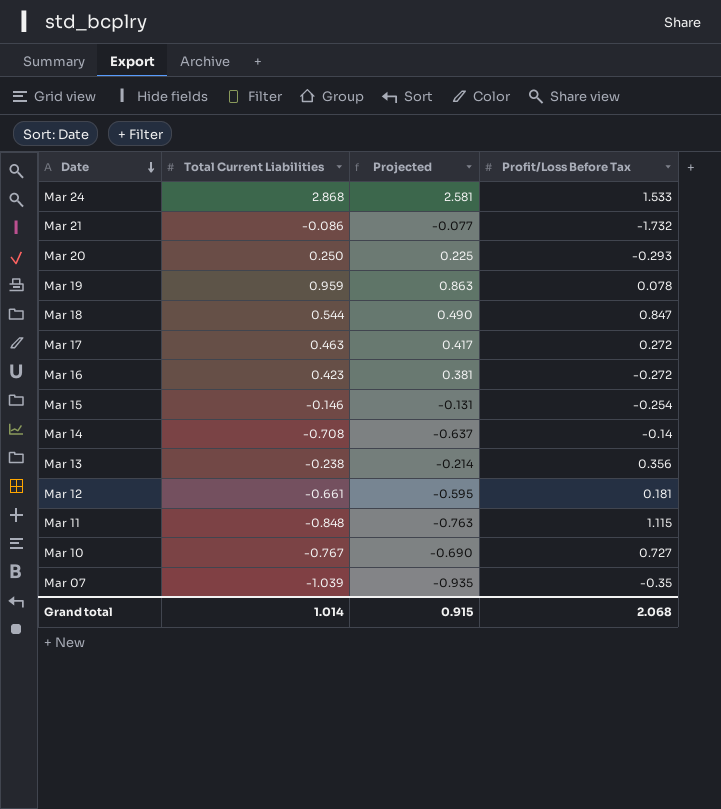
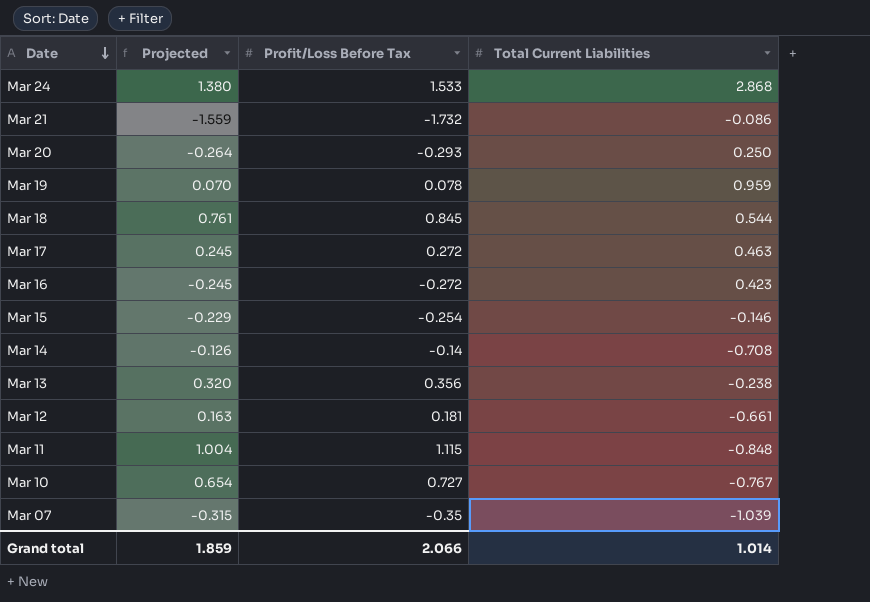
column Projected | formula: [Total Current Liabilities] * 0.9 -> [Profit/Loss Before Tax] * 0.9
column Total Current Liabilities | position: 2 -> 4
Mar 18 | Profit/Loss Before Tax: 0.847 -> 0.845
Grand total | Projected: 0.915 -> 1.859
Grand total | Profit/Loss Before Tax: 2.068 -> 2.066

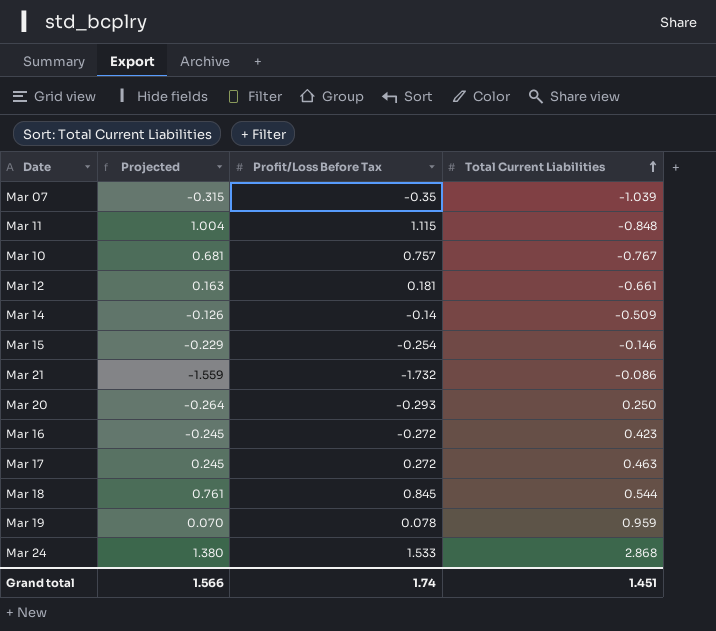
row order: Date descending -> Total Current Liabilities ascending
row Mar 13: 0.320 | 0.356 | -0.238 -> none
Mar 10 | Projected: 0.654 -> 0.681
Mar 10 | Profit/Loss Before Tax: 0.727 -> 0.757
Mar 14 | Total Current Liabilities: -0.708 -> -0.509
Grand total | Projected: 1.859 -> 1.566
Grand total | Profit/Loss Before Tax: 2.066 -> 1.74
Grand total | Total Current Liabilities: 1.014 -> 1.451

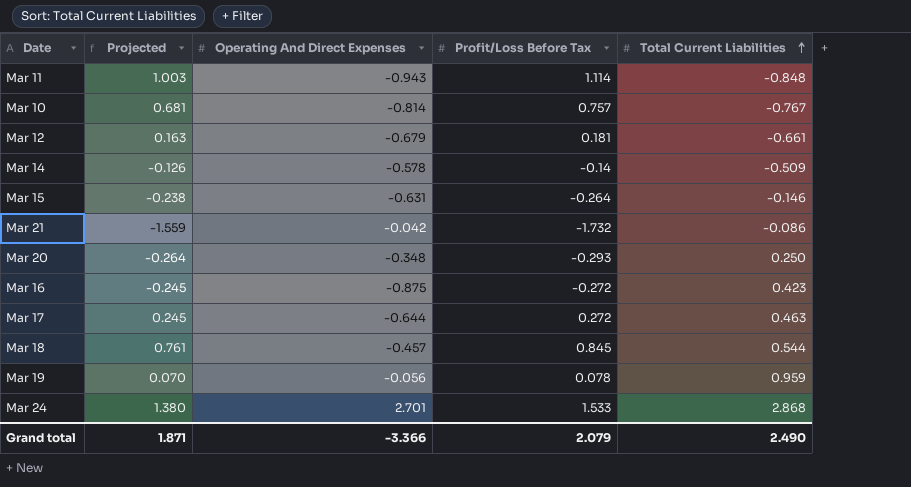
column Operating And Direct Expenses | position: none -> 3
row Mar 07: -0.315 | -0.35 | -1.039 -> none
Mar 11 | Projected: 1.004 -> 1.003
Mar 11 | Profit/Loss Before Tax: 1.115 -> 1.114
Mar 15 | Projected: -0.229 -> -0.238
Mar 15 | Profit/Loss Before Tax: -0.254 -> -0.264
Grand total | Projected: 1.566 -> 1.871
Grand total | Profit/Loss Before Tax: 1.74 -> 2.079
Grand total | Total Current Liabilities: 1.451 -> 2.490

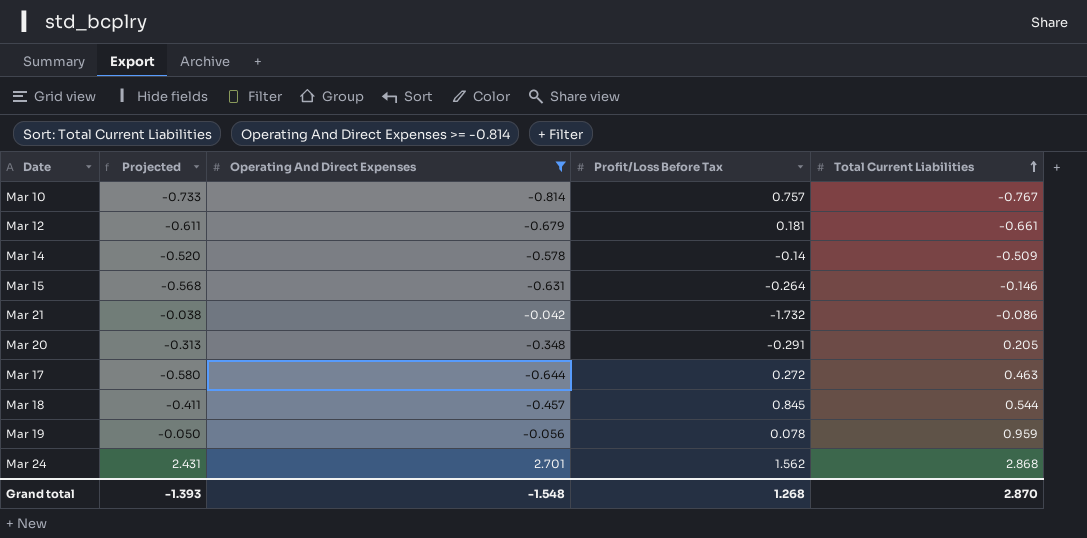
filter: none -> Operating And Direct Expenses >= -0.814
column Projected | formula: [Profit/Loss Before Tax] * 0.9 -> [Operating And Direct Expenses] * 0.9
Mar 20 | Profit/Loss Before Tax: -0.293 -> -0.291
Mar 20 | Total Current Liabilities: 0.250 -> 0.205
Mar 24 | Profit/Loss Before Tax: 1.533 -> 1.562
Grand total | Projected: 1.871 -> -1.393
Grand total | Operating And Direct Expenses: -3.366 -> -1.548
Grand total | Profit/Loss Before Tax: 2.079 -> 1.268
Grand total | Total Current Liabilities: 2.490 -> 2.870

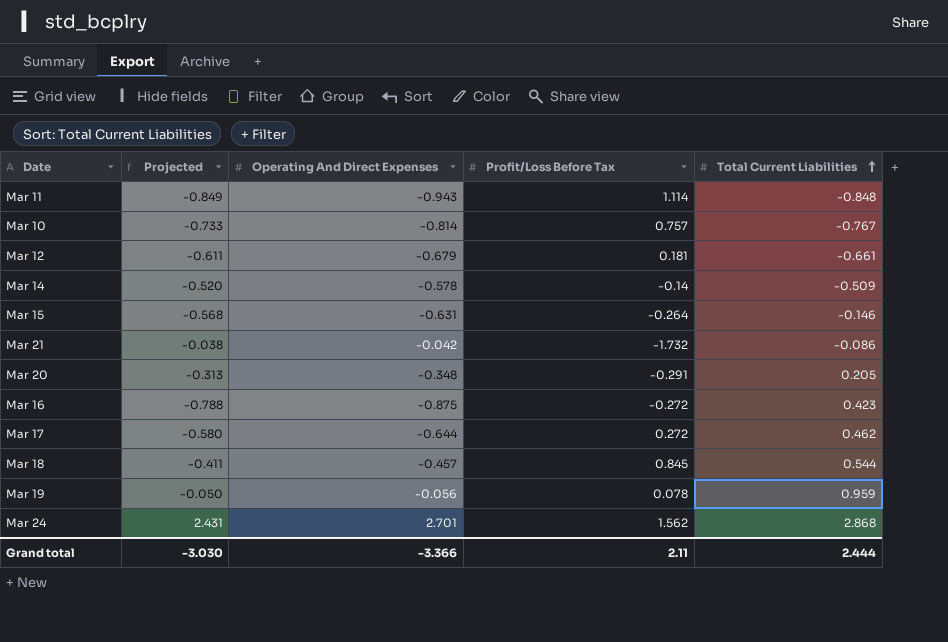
filter: Operating And Direct Expenses >= -0.814 -> none
Mar 17 | Total Current Liabilities: 0.463 -> 0.462
Grand total | Projected: -1.393 -> -3.030
Grand total | Operating And Direct Expenses: -1.548 -> -3.366
Grand total | Profit/Loss Before Tax: 1.268 -> 2.11
Grand total | Total Current Liabilities: 2.870 -> 2.444

